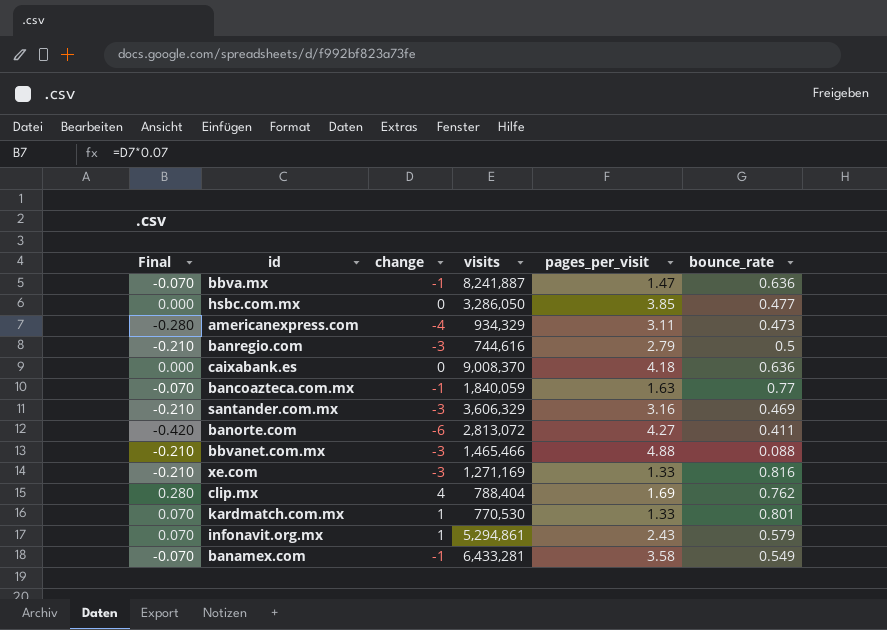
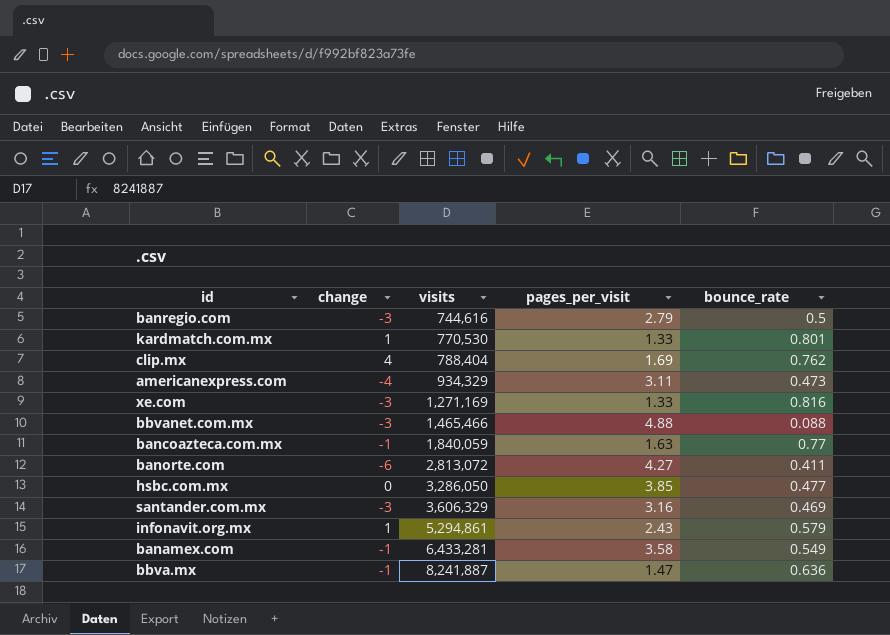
row order: none -> visits ascending
column Final | formula: [change] * 0.07 -> none
row caixabank.es: 0.000 | 0 | 9,008,370 | 4.18 | 0.636 -> none

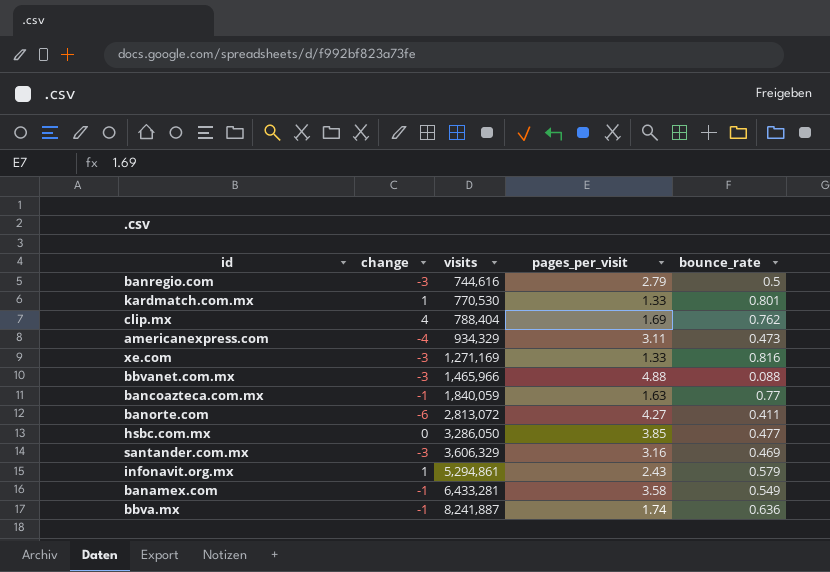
bbvanet.com.mx | visits: 1,465,466 -> 1,465,966
bbva.mx | pages_per_visit: 1.47 -> 1.74

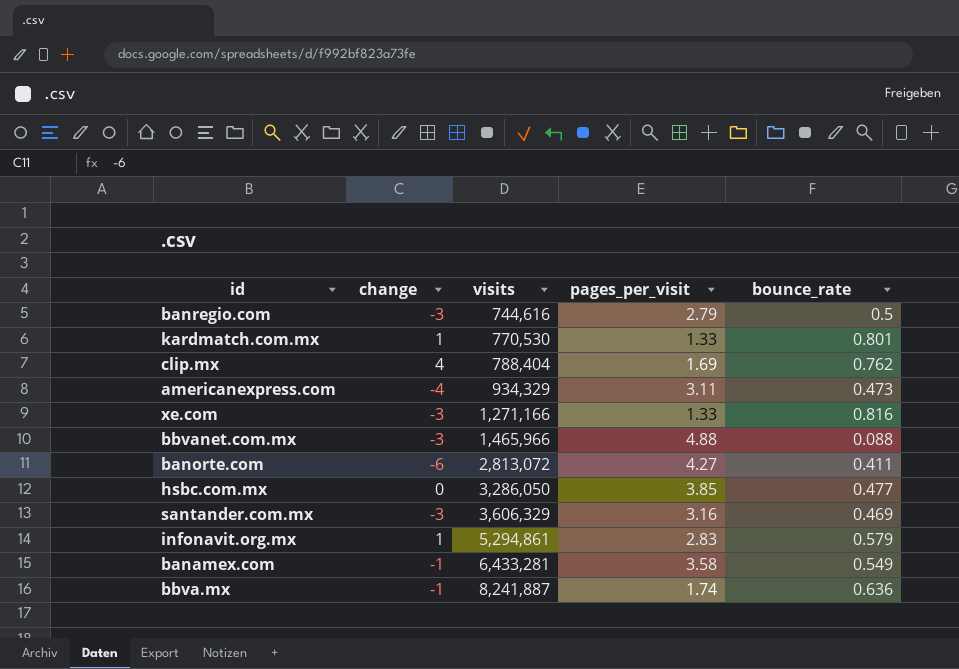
row bancoazteca.com.mx: -1 | 1,840,059 | 1.63 | 0.77 -> none
xe.com | visits: 1,271,169 -> 1,271,166
infonavit.org.mx | pages_per_visit: 2.43 -> 2.83

